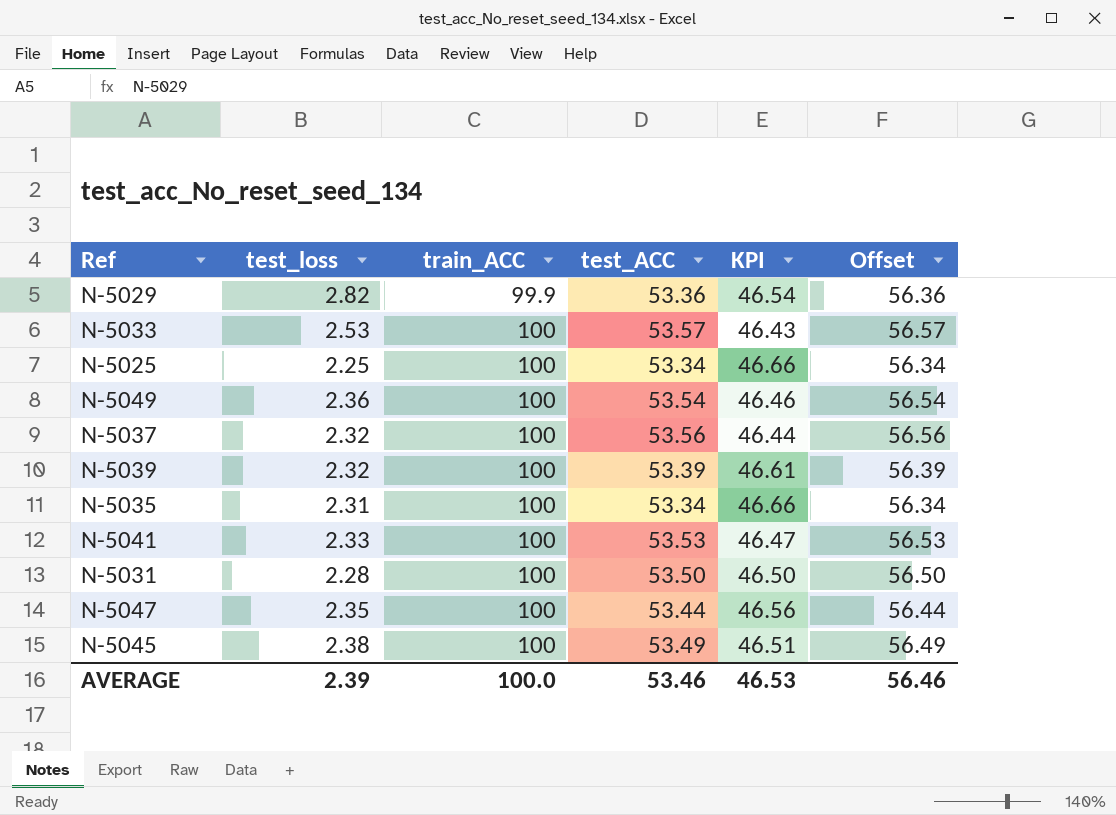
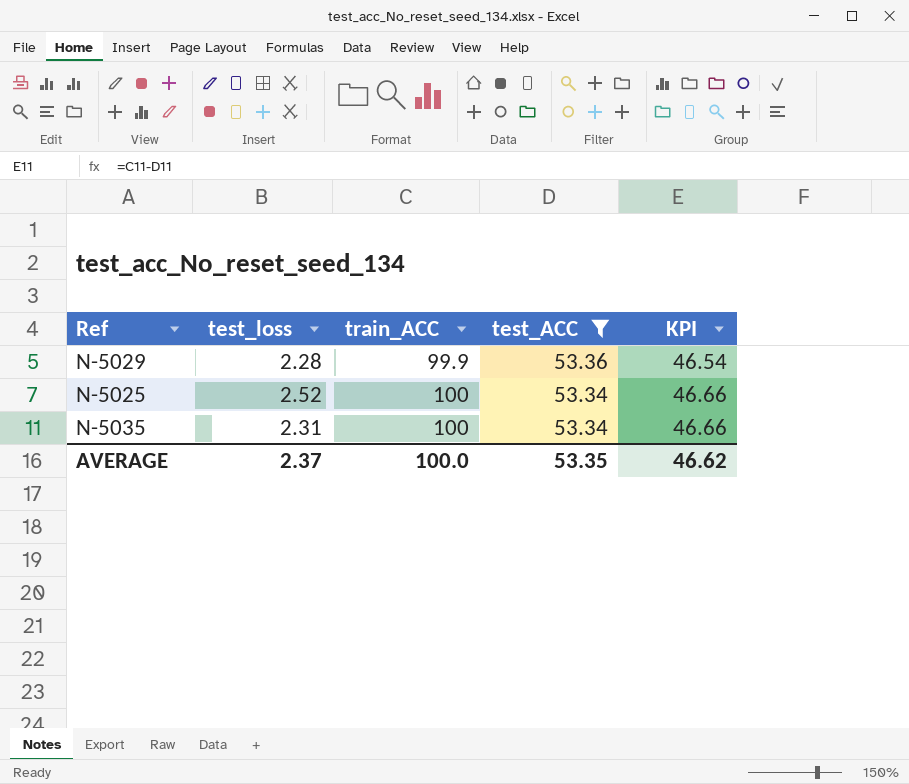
filter: none -> test_ACC <= 53.36
column Offset | formula: [test_ACC] + 3 -> none
N-5029 | test_loss: 2.82 -> 2.28
N-5025 | test_loss: 2.25 -> 2.52
AVERAGE | test_loss: 2.39 -> 2.37
AVERAGE | test_ACC: 53.46 -> 53.35
AVERAGE | KPI: 46.53 -> 46.62

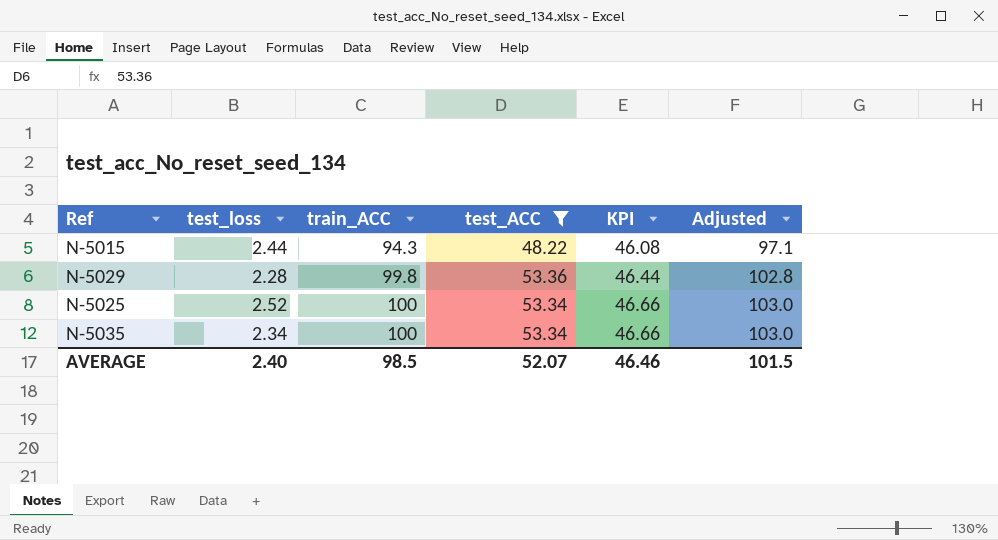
column Adjusted | formula: none -> [train_ACC] * 1.03
row N-5015: none -> 2.44 | 94.3 | 48.22 | 46.08 | 97.1
N-5029 | train_ACC: 99.9 -> 99.8
N-5029 | KPI: 46.54 -> 46.44
N-5035 | test_loss: 2.31 -> 2.34
AVERAGE | test_loss: 2.37 -> 2.40
AVERAGE | train_ACC: 100.0 -> 98.5
AVERAGE | test_ACC: 53.35 -> 52.07
AVERAGE | KPI: 46.62 -> 46.46

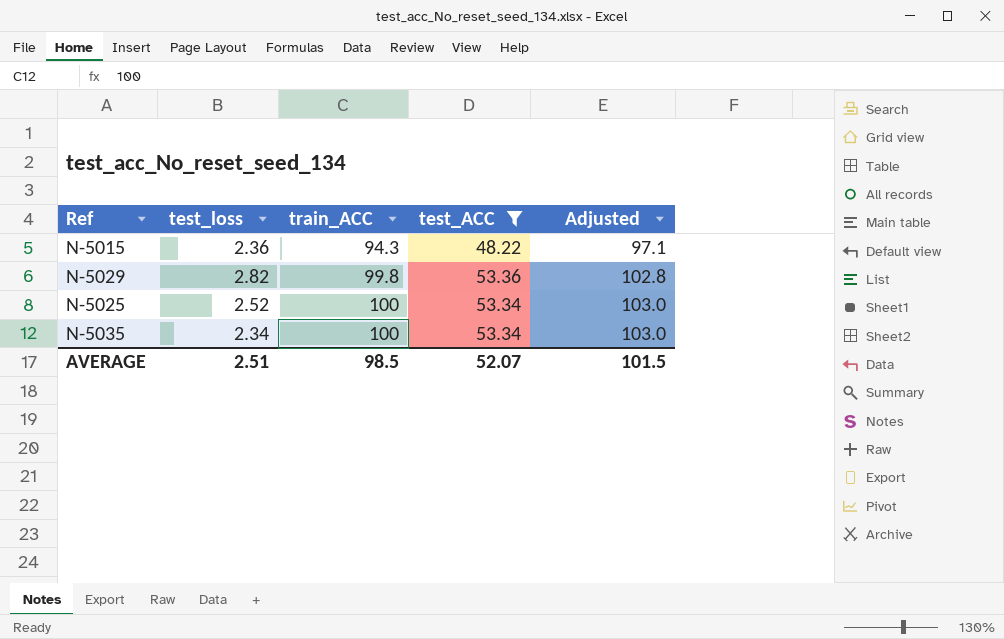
column KPI | formula: [train_ACC] - [test_ACC] -> none
N-5015 | test_loss: 2.44 -> 2.36
N-5029 | test_loss: 2.28 -> 2.82
AVERAGE | test_loss: 2.40 -> 2.51

